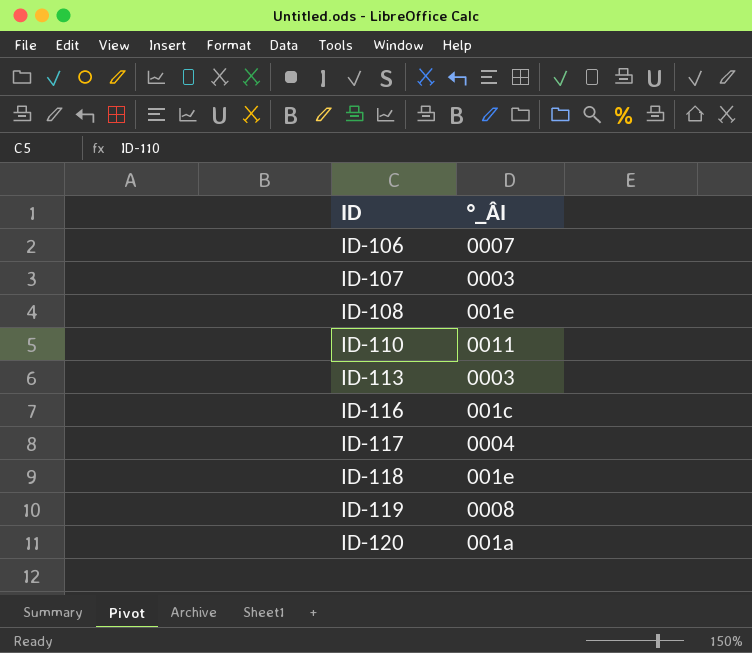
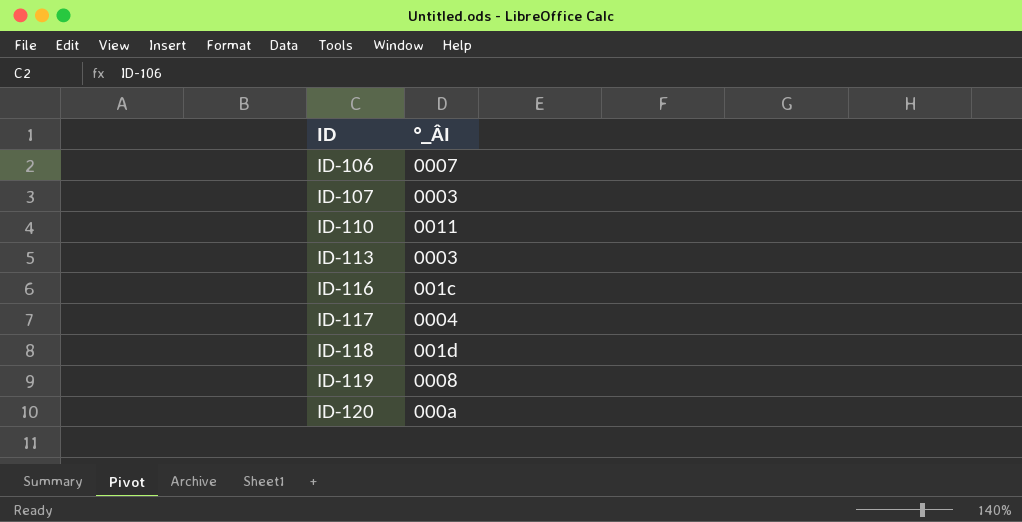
row ID-108: 001e -> none
ID-118 | °_ÂI: 001e -> 001d
ID-120 | °_ÂI: 001a -> 000a

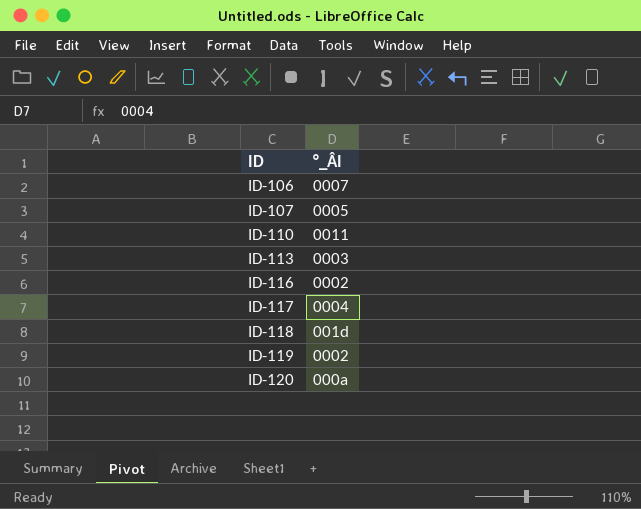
ID-107 | °_ÂI: 0003 -> 0005
ID-116 | °_ÂI: 001c -> 0002
ID-119 | °_ÂI: 0008 -> 0002

